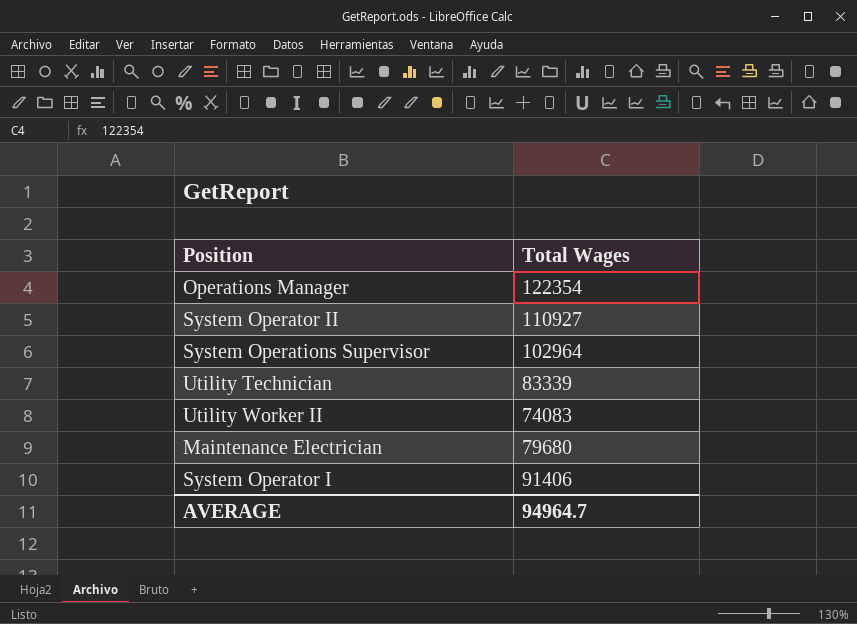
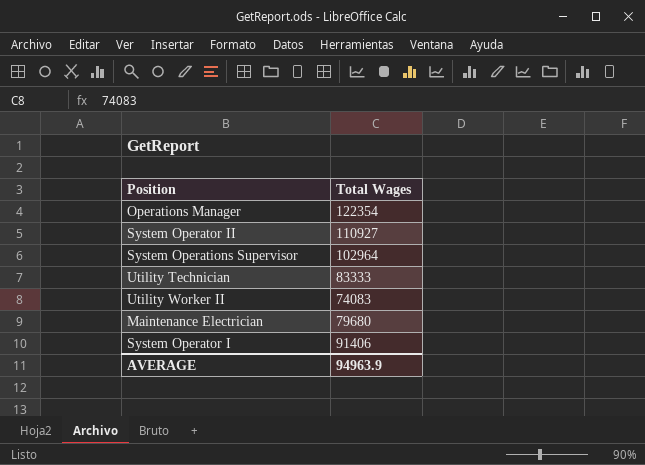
Utility Technician | Total Wages: 83339 -> 83333
AVERAGE | Total Wages: 94964.7 -> 94963.9

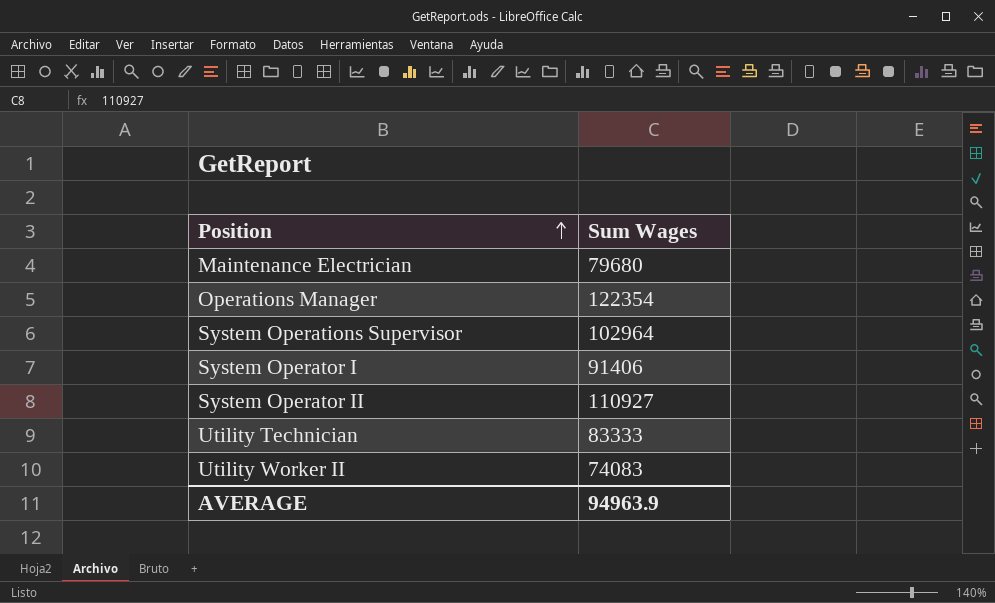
row order: none -> Position ascending
column name: Total Wages -> Sum Wages

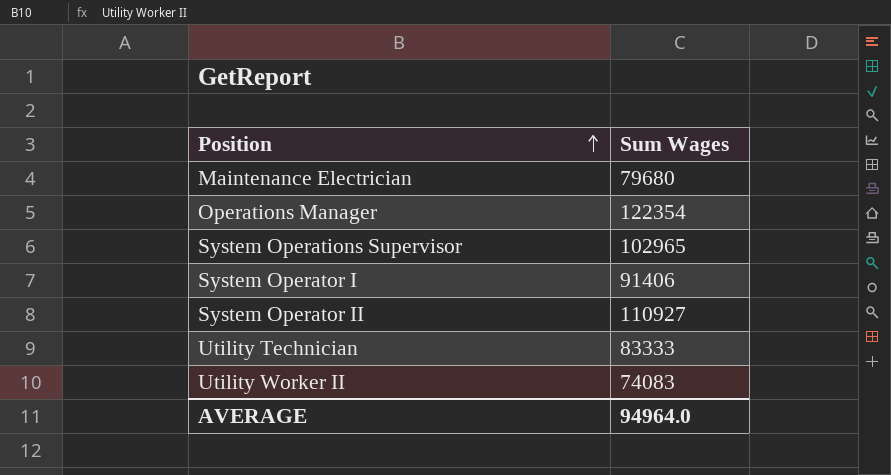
System Operations Supervisor | Sum Wages: 102964 -> 102965
AVERAGE | Sum Wages: 94963.9 -> 94964.0

